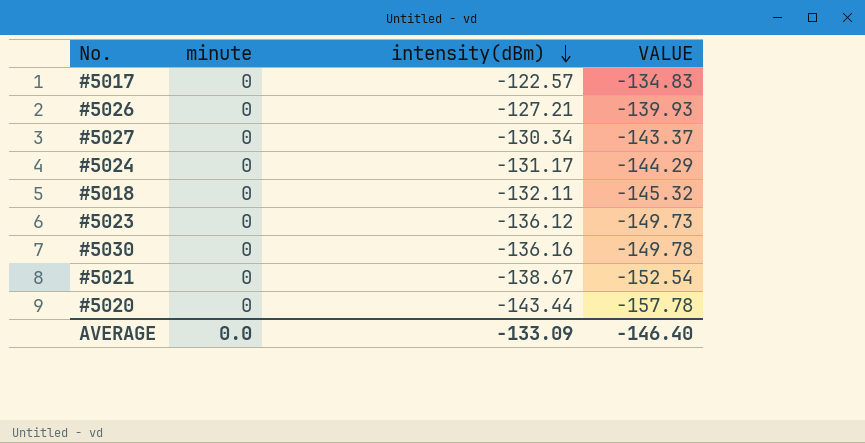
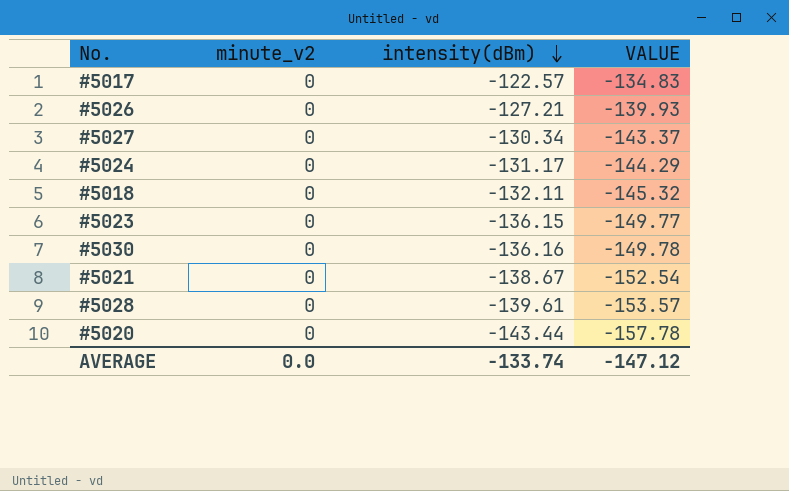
column name: minute -> minute_v2
#5023 | intensity(dBm): -136.12 -> -136.15
#5023 | VALUE: -149.73 -> -149.77
row #5028: none -> 0 | -139.61 | -153.57
AVERAGE | intensity(dBm): -133.09 -> -133.74
AVERAGE | VALUE: -146.40 -> -147.12

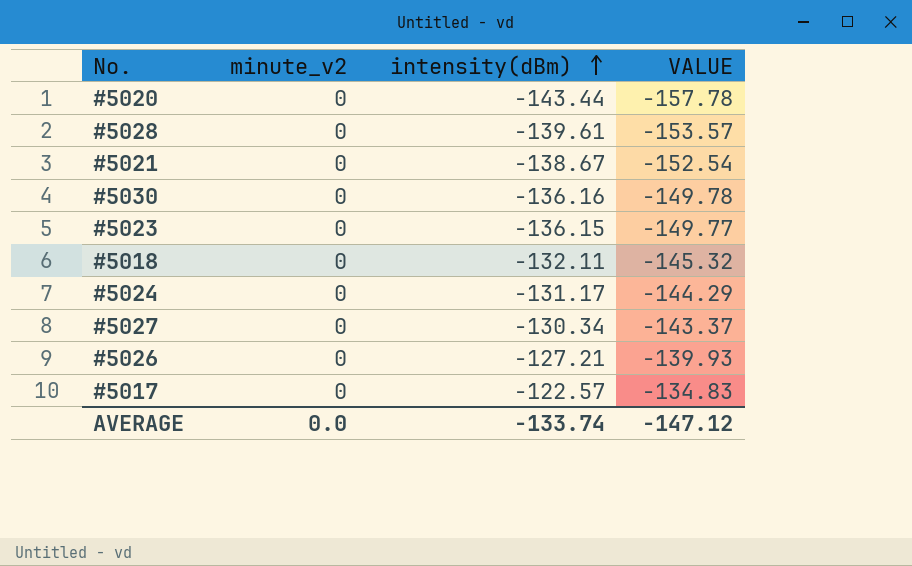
row order: intensity(dBm) descending -> intensity(dBm) ascending

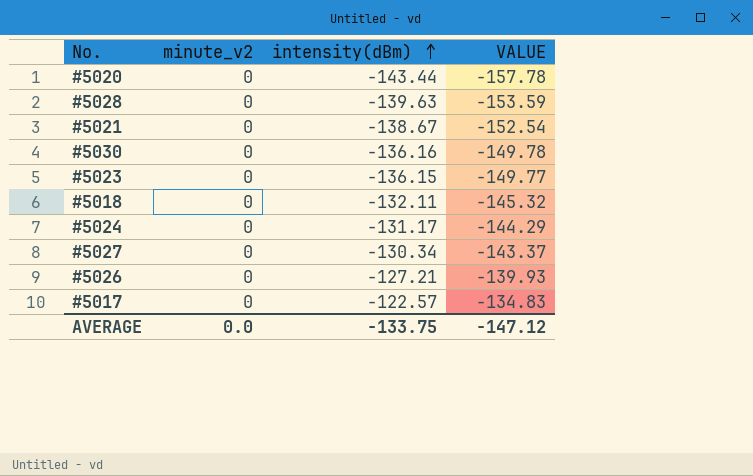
#5028 | intensity(dBm): -139.61 -> -139.63
#5028 | VALUE: -153.57 -> -153.59
AVERAGE | intensity(dBm): -133.74 -> -133.75

